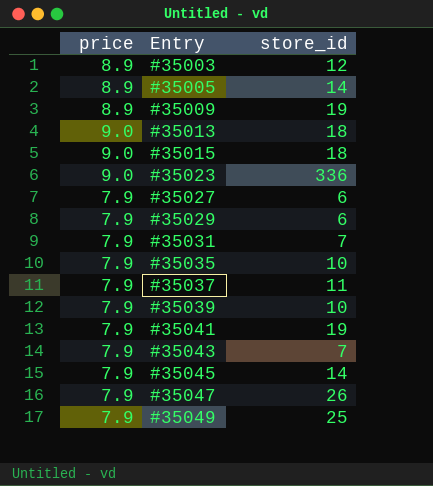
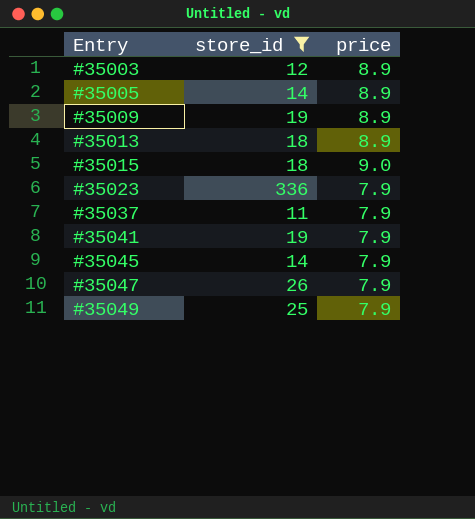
filter: none -> store_id >= 11
column price | position: 1 -> 3
#35013 | price: 9.0 -> 8.9
#35023 | price: 9.0 -> 7.9

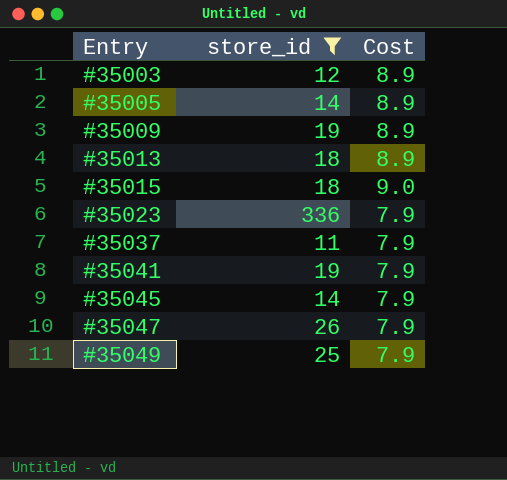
column name: price -> Cost

